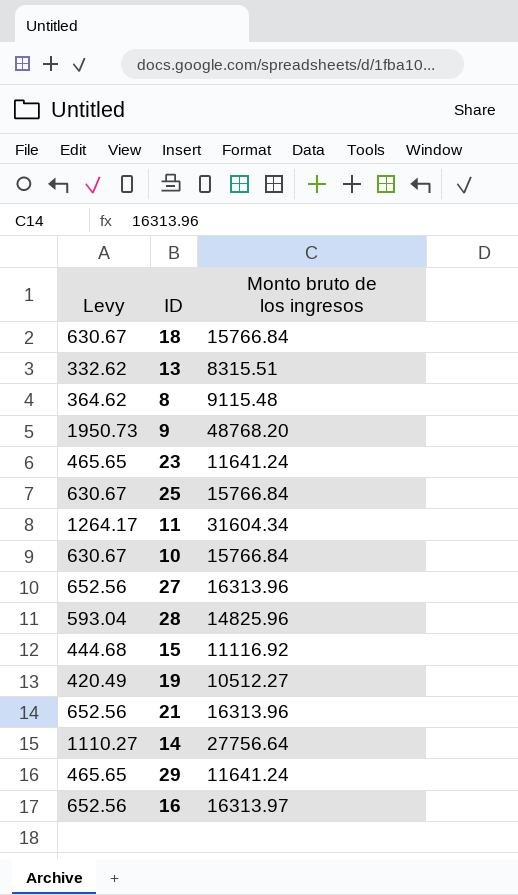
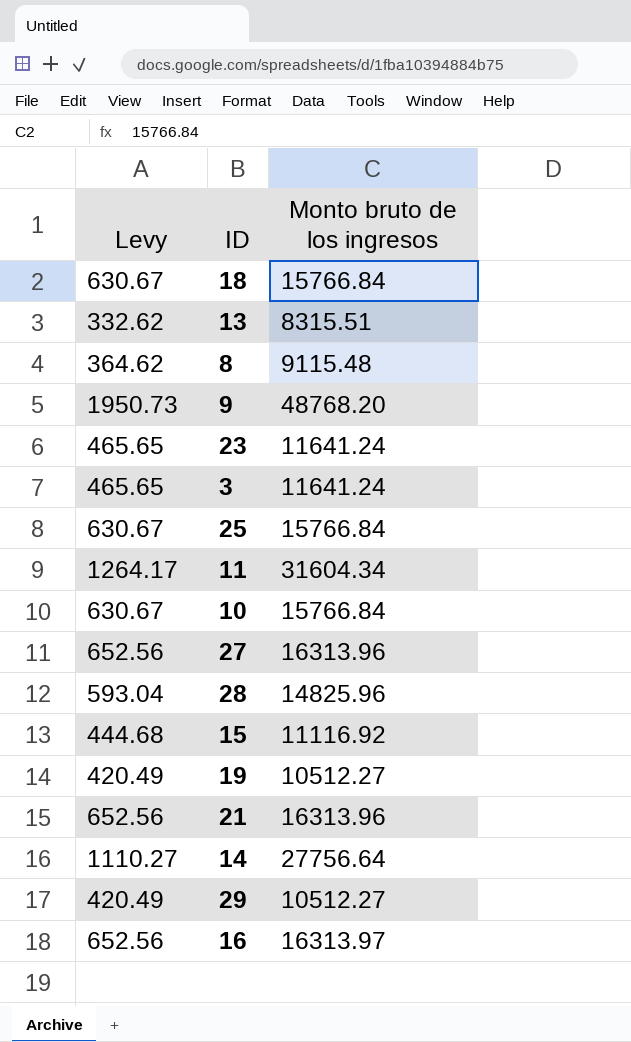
row 3: none -> 465.65 | 11641.24
29 | Levy: 465.65 -> 420.49
29 | Monto bruto de los ingresos: 11641.24 -> 10512.27

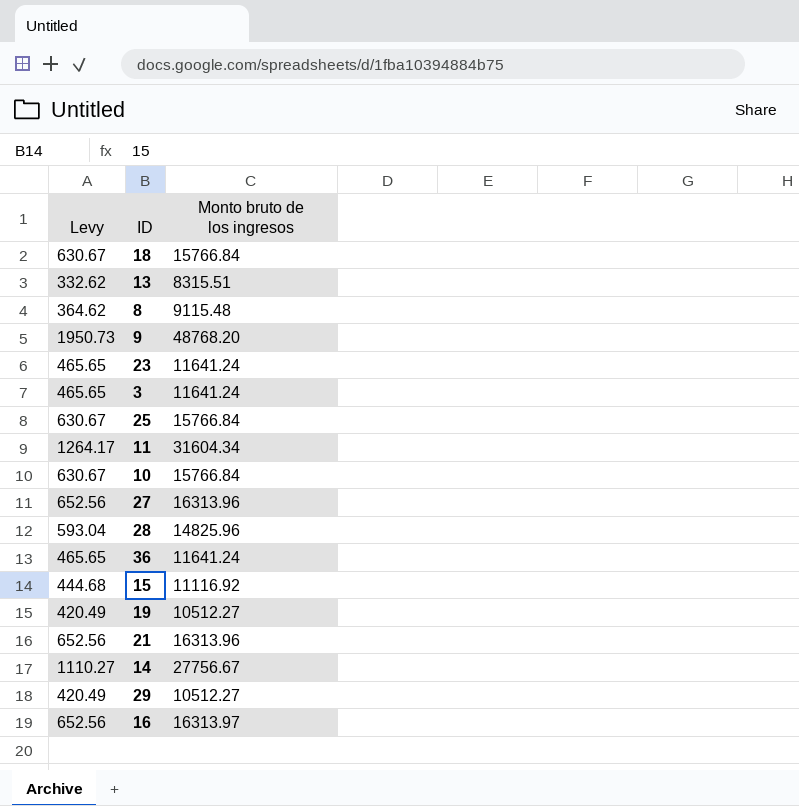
row 36: none -> 465.65 | 11641.24
14 | Monto bruto de los ingresos: 27756.64 -> 27756.67

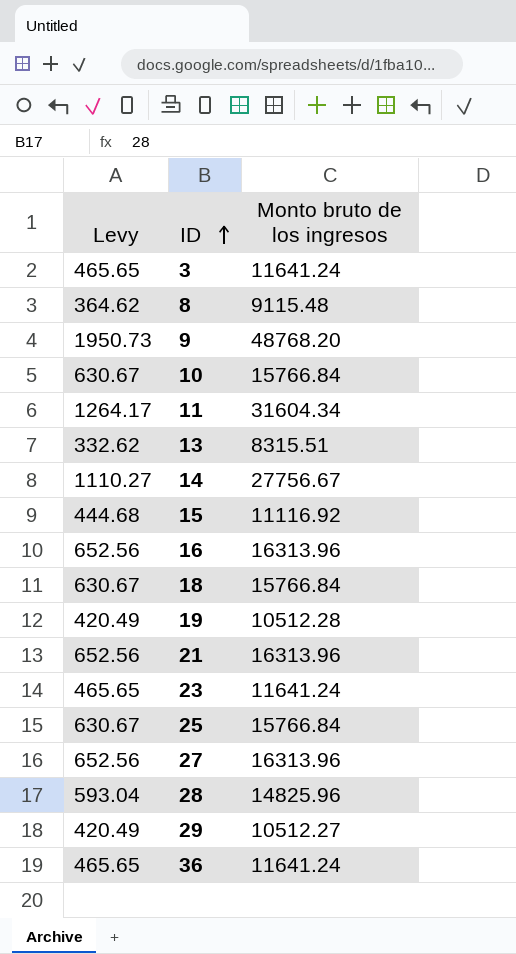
row order: none -> ID ascending
16 | Monto bruto de los ingresos: 16313.97 -> 16313.96
19 | Monto bruto de los ingresos: 10512.27 -> 10512.28

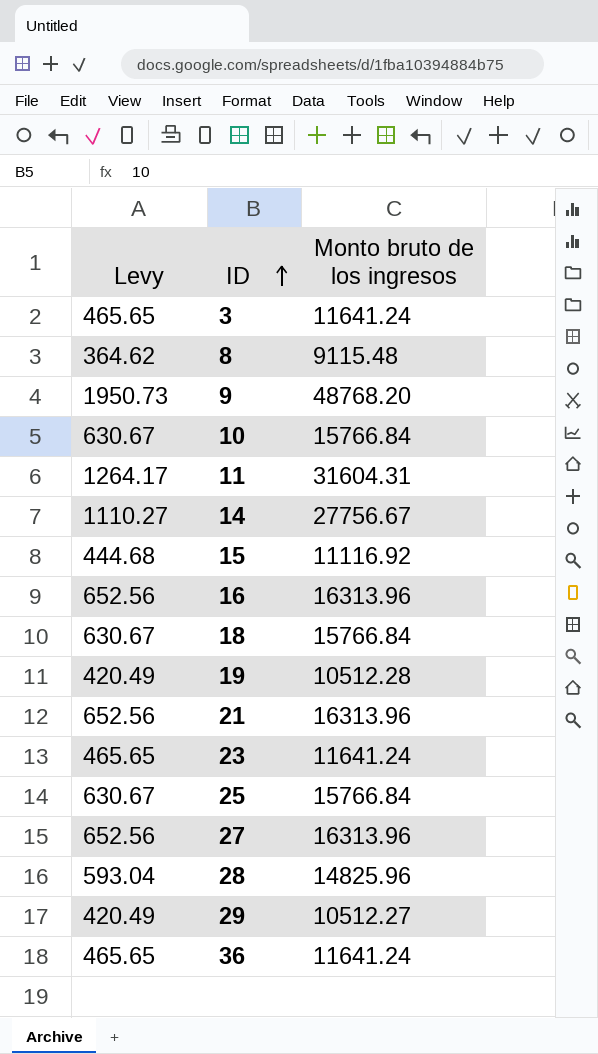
row 13: 332.62 | 8315.51 -> none
11 | Monto bruto de los ingresos: 31604.34 -> 31604.31

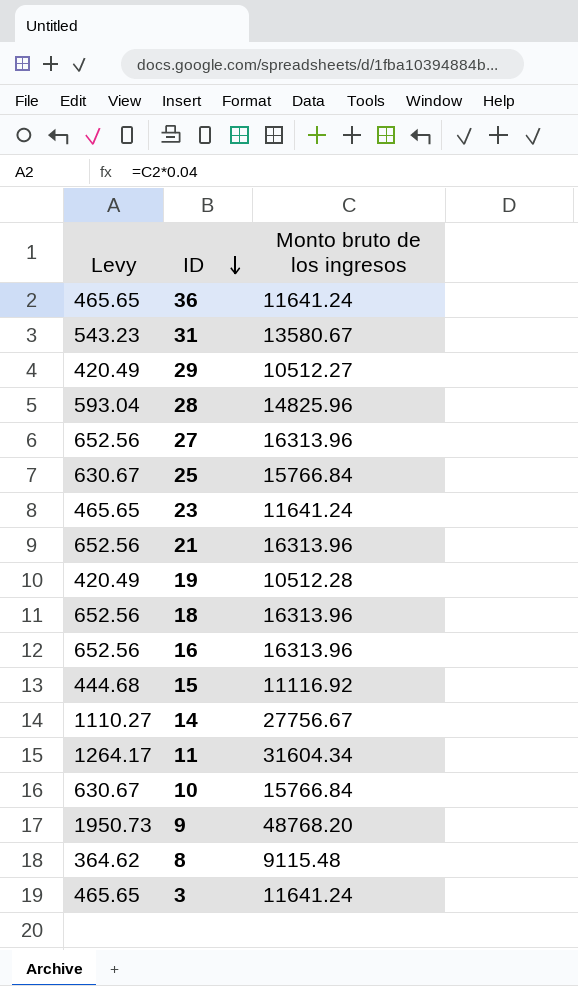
row order: ID ascending -> ID descending
row 31: none -> 543.23 | 13580.67
18 | Levy: 630.67 -> 652.56
18 | Monto bruto de los ingresos: 15766.84 -> 16313.96
11 | Monto bruto de los ingresos: 31604.31 -> 31604.34

